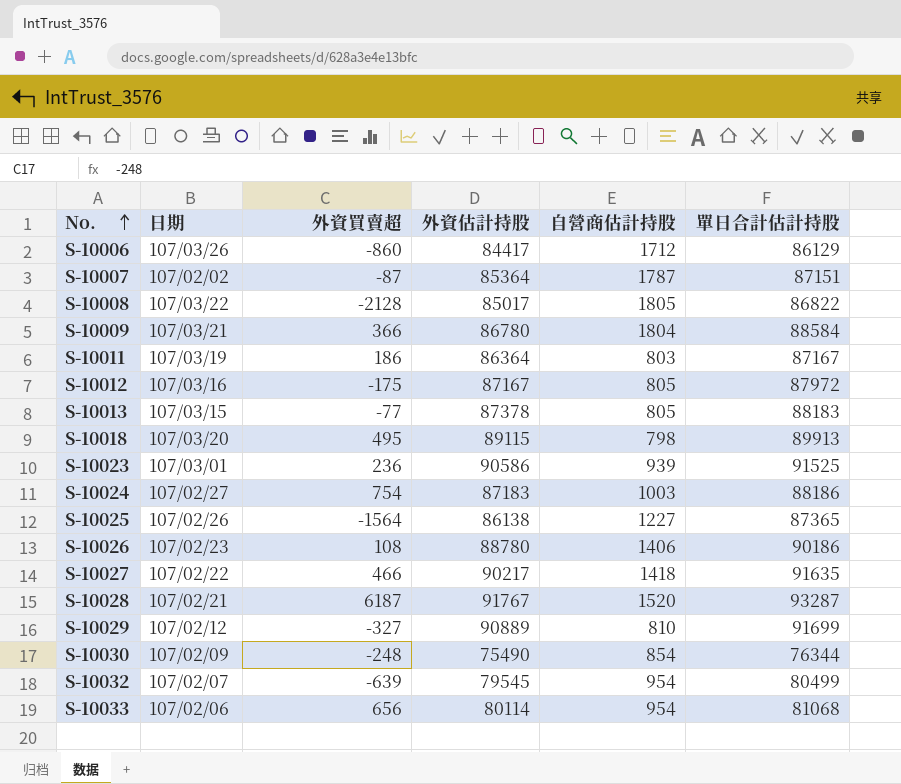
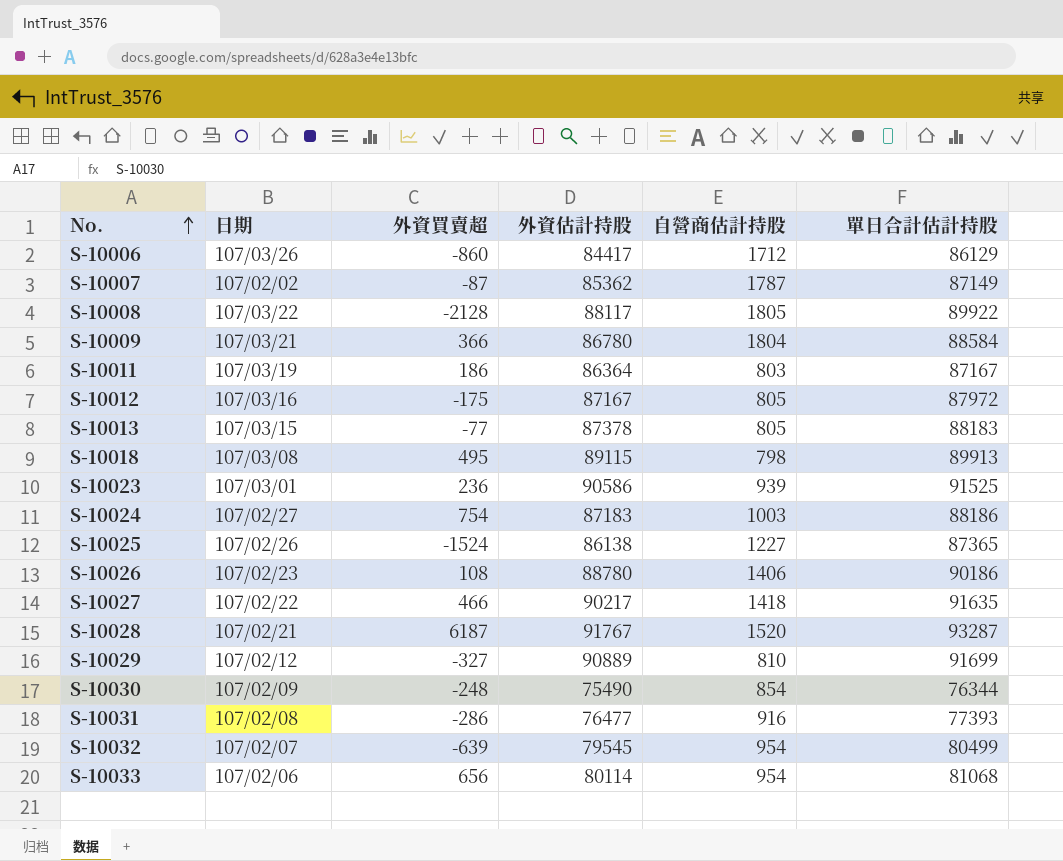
S-10007 | 外資估計持股: 85364 -> 85362
S-10007 | 單日合計估計持股: 87151 -> 87149
S-10008 | 外資估計持股: 85017 -> 88117
S-10008 | 單日合計估計持股: 86822 -> 89922
S-10018 | 日期: 107/03/20 -> 107/03/08
S-10025 | 外資買賣超: -1564 -> -1524
row S-10031: none -> 107/02/08 | -286 | 76477 | 916 | 77393

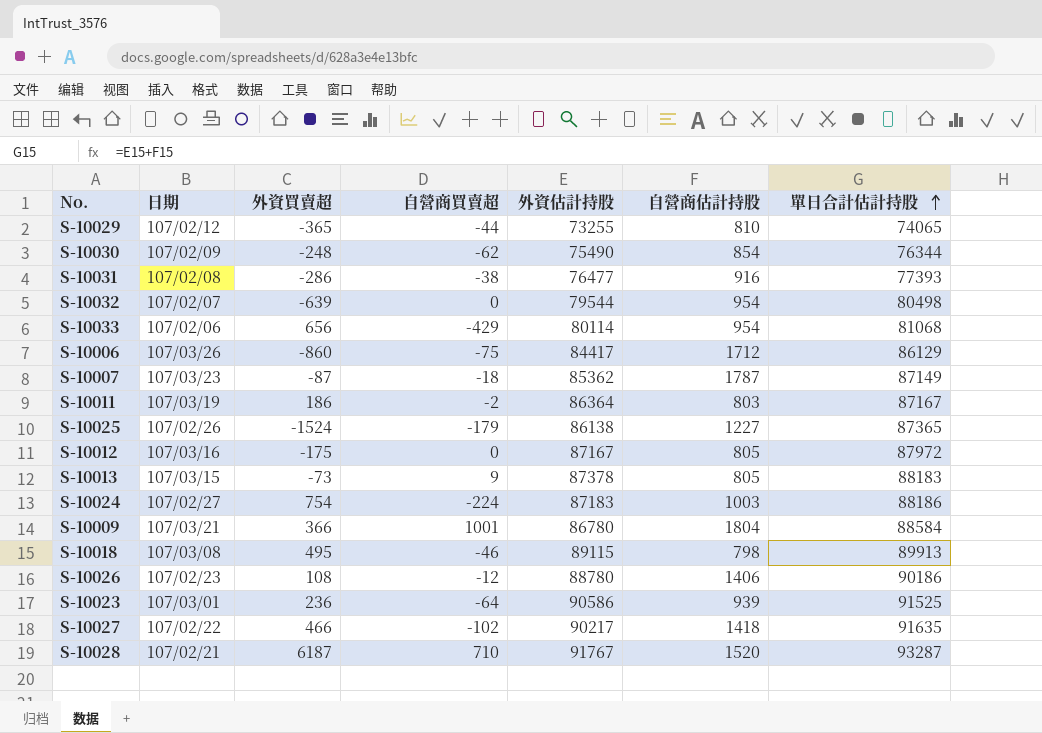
row order: No. ascending -> 單日合計估計持股 ascending
column 自營商買賣超 | position: none -> 4
row S-10008: 107/03/22 | -2128 | 88117 | 1805 | 89922 -> none
S-10029 | 外資買賣超: -327 -> -365
S-10029 | 外資估計持股: 90889 -> 73255
S-10029 | 單日合計估計持股: 91699 -> 74065
S-10032 | 外資估計持股: 79545 -> 79544
S-10032 | 單日合計估計持股: 80499 -> 80498
S-10007 | 日期: 107/02/02 -> 107/03/23
S-10013 | 外資買賣超: -77 -> -73

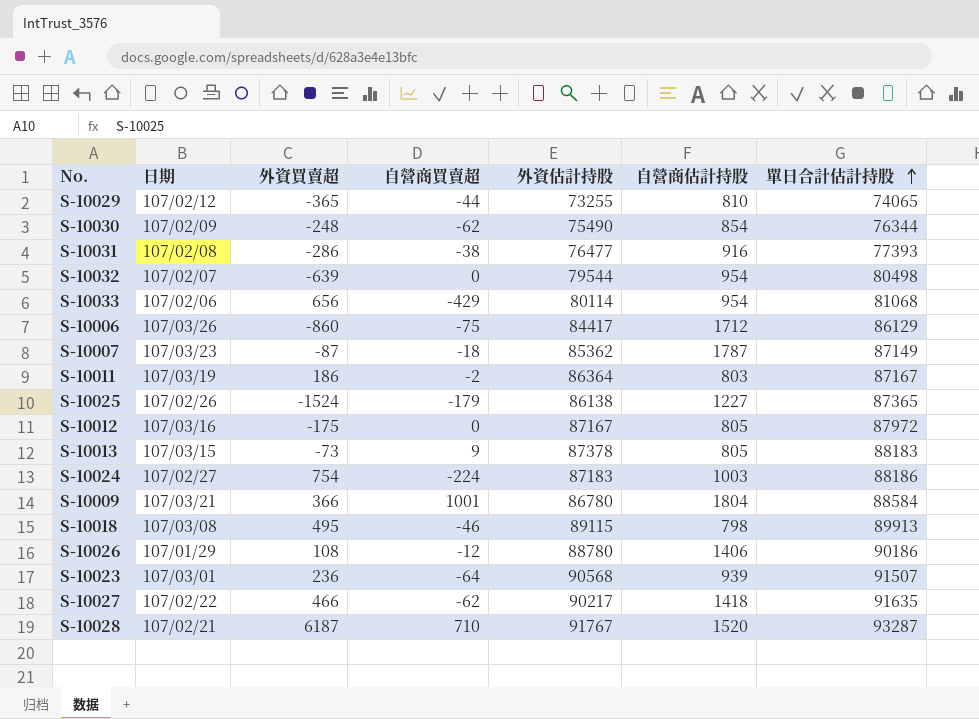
S-10026 | 日期: 107/02/23 -> 107/01/29
S-10023 | 外資估計持股: 90586 -> 90568
S-10023 | 單日合計估計持股: 91525 -> 91507
S-10027 | 自營商買賣超: -102 -> -62

